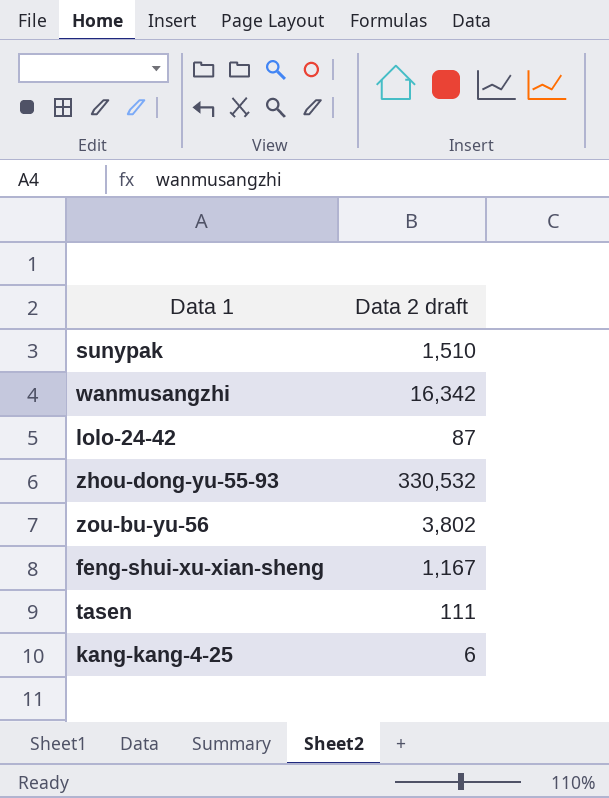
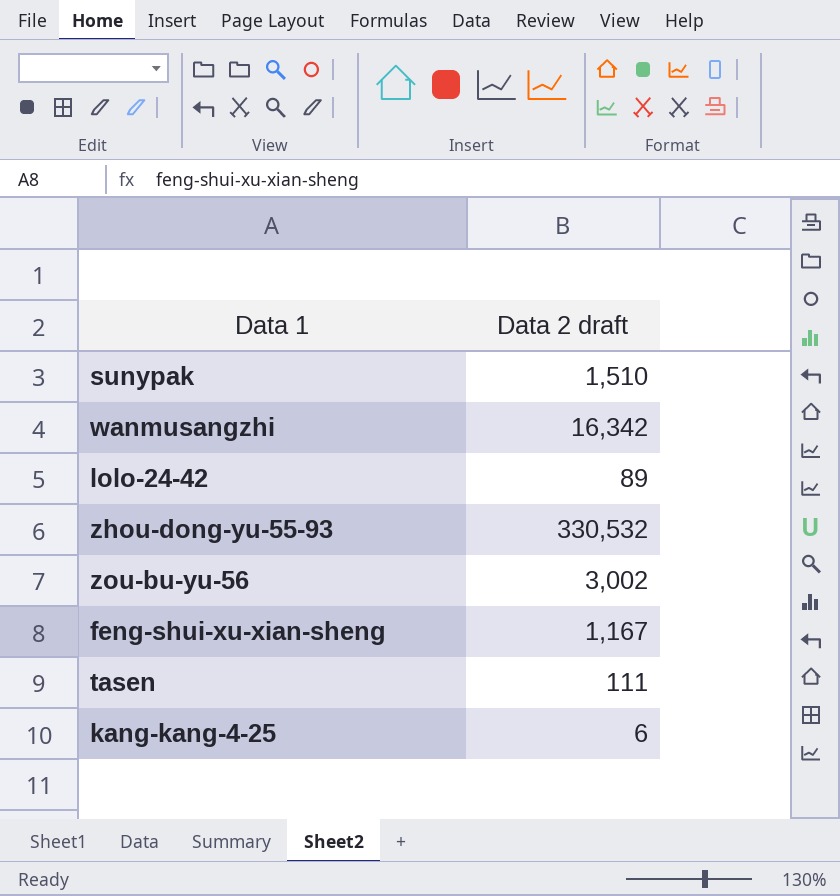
lolo-24-42 | Data 2 draft: 87 -> 89
zou-bu-yu-56 | Data 2 draft: 3,802 -> 3,002

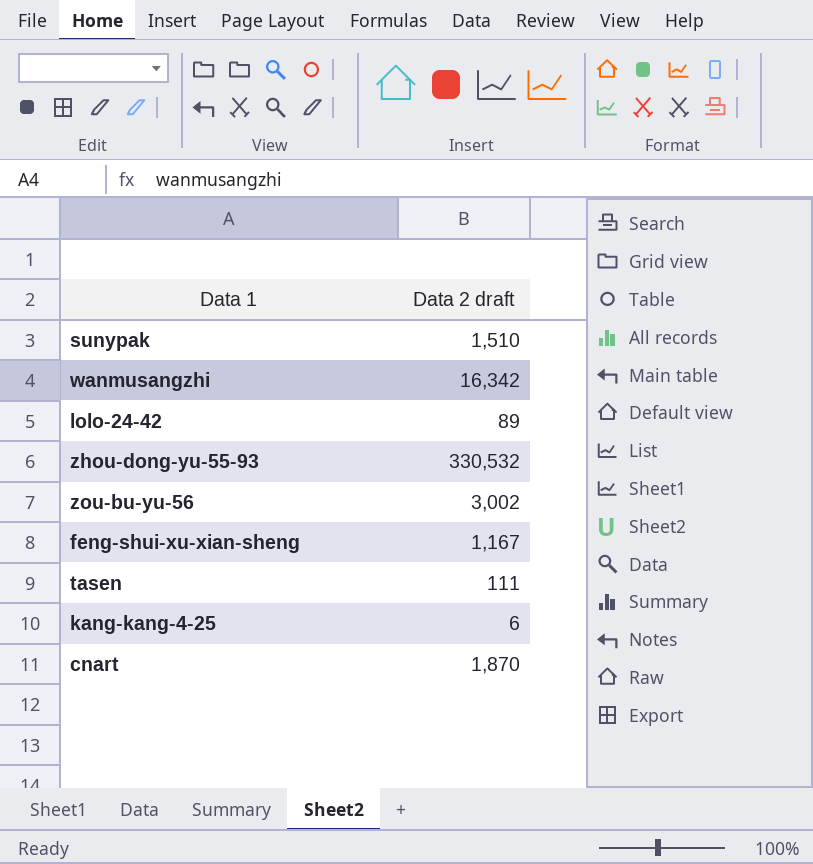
row cnart: none -> 1,870

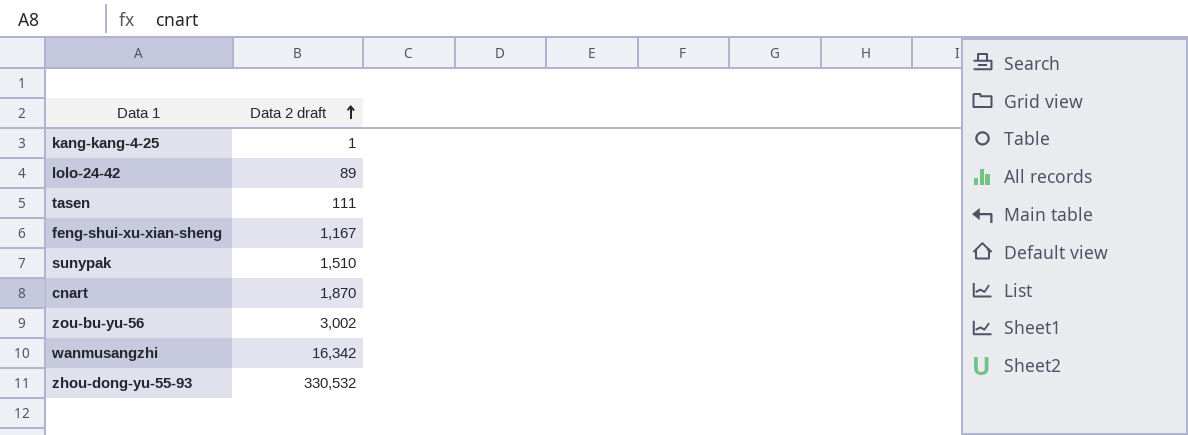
row order: none -> Data 2 draft ascending
kang-kang-4-25 | Data 2 draft: 6 -> 1

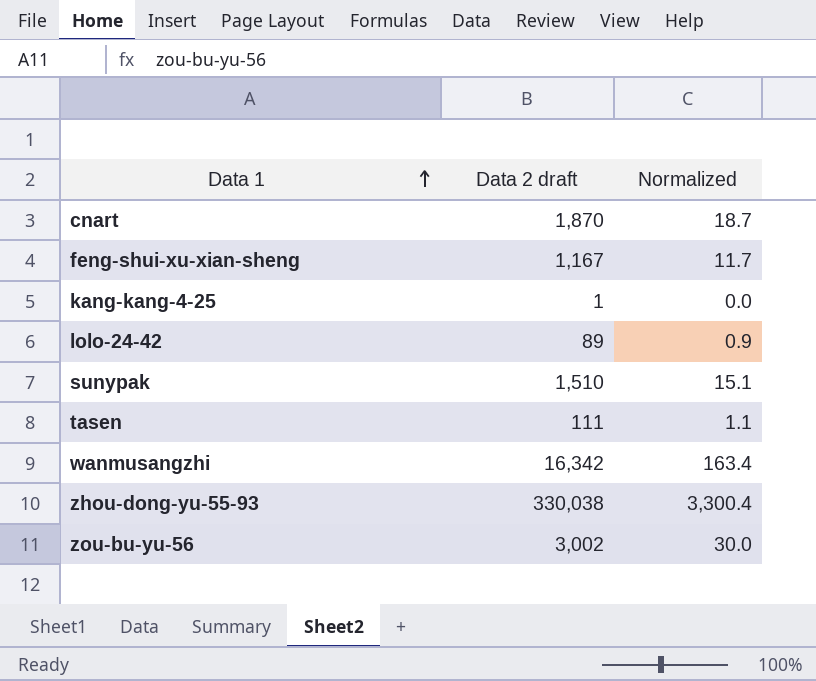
row order: Data 2 draft ascending -> Data 1 ascending
column Normalized | formula: none -> [Data 2 draft] * 0.01
zhou-dong-yu-55-93 | Data 2 draft: 330,532 -> 330,038

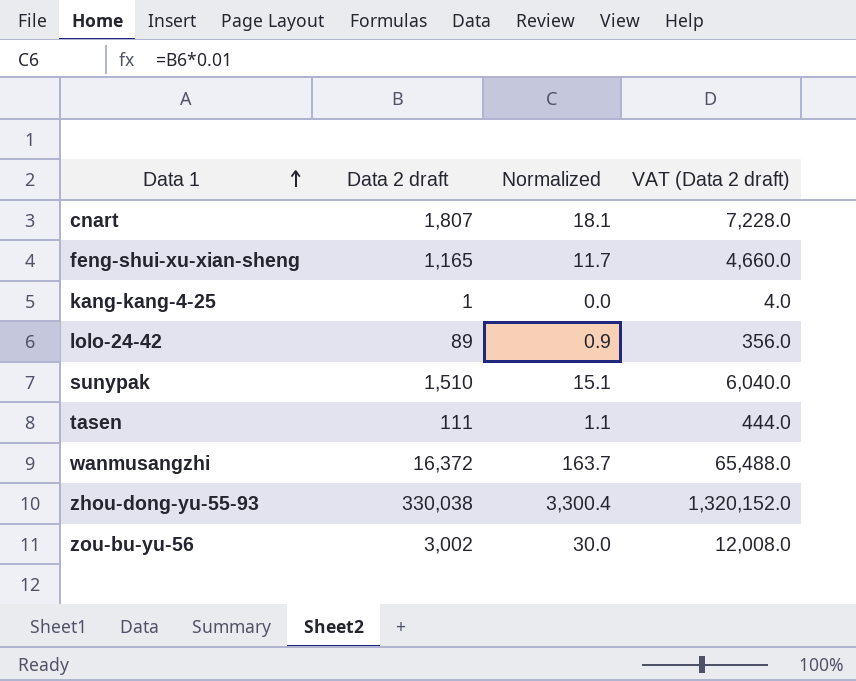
column VAT (Data 2 draft) | formula: none -> [Data 2 draft] * 4
cnart | Data 2 draft: 1,870 -> 1,807
cnart | Normalized: 18.7 -> 18.1
feng-shui-xu-xian-sheng | Data 2 draft: 1,167 -> 1,165
wanmusangzhi | Data 2 draft: 16,342 -> 16,372
wanmusangzhi | Normalized: 163.4 -> 163.7

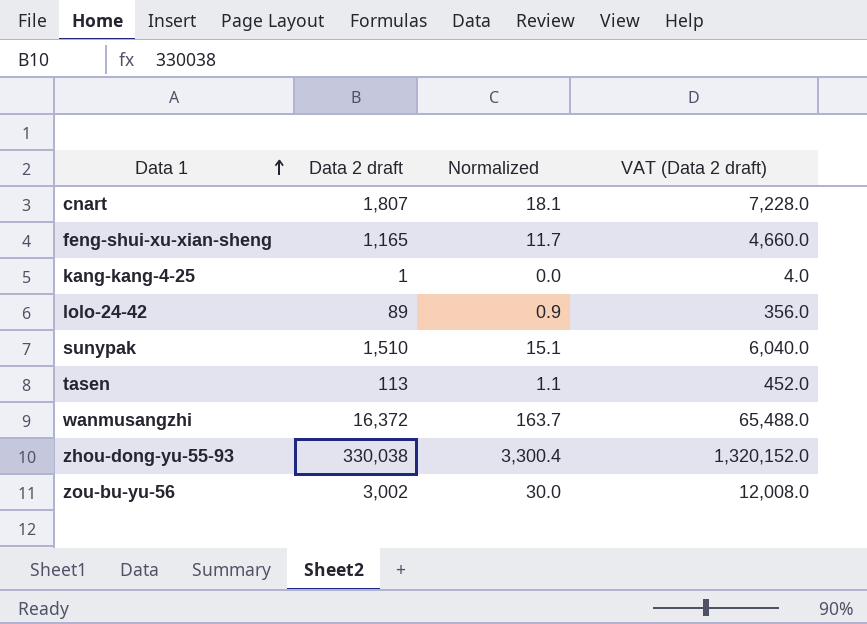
tasen | Data 2 draft: 111 -> 113
tasen | VAT (Data 2 draft): 444.0 -> 452.0

